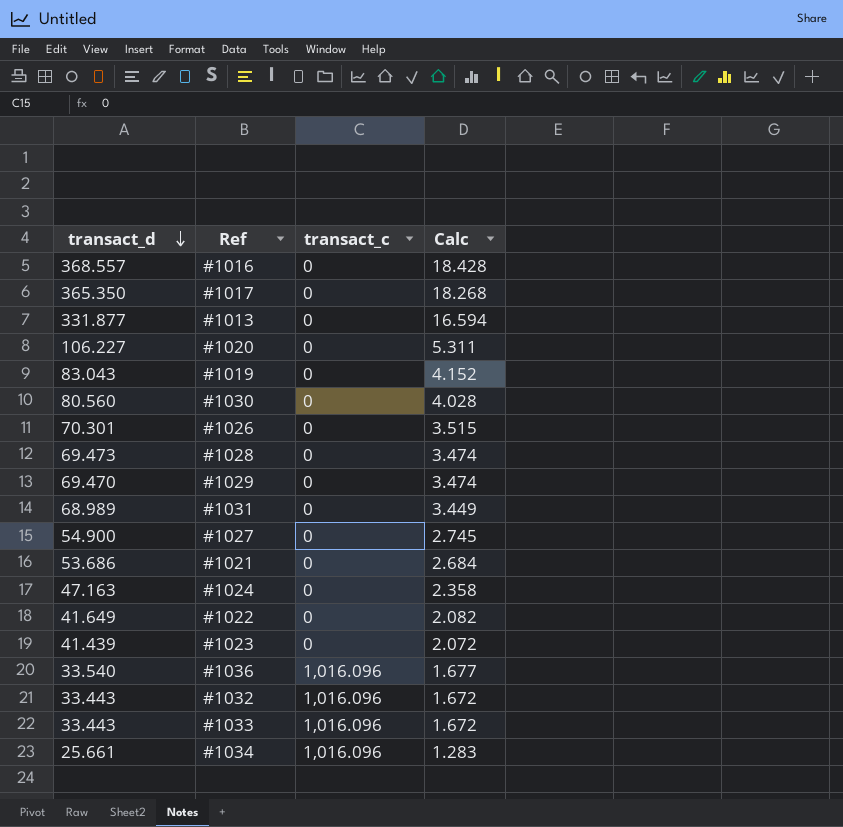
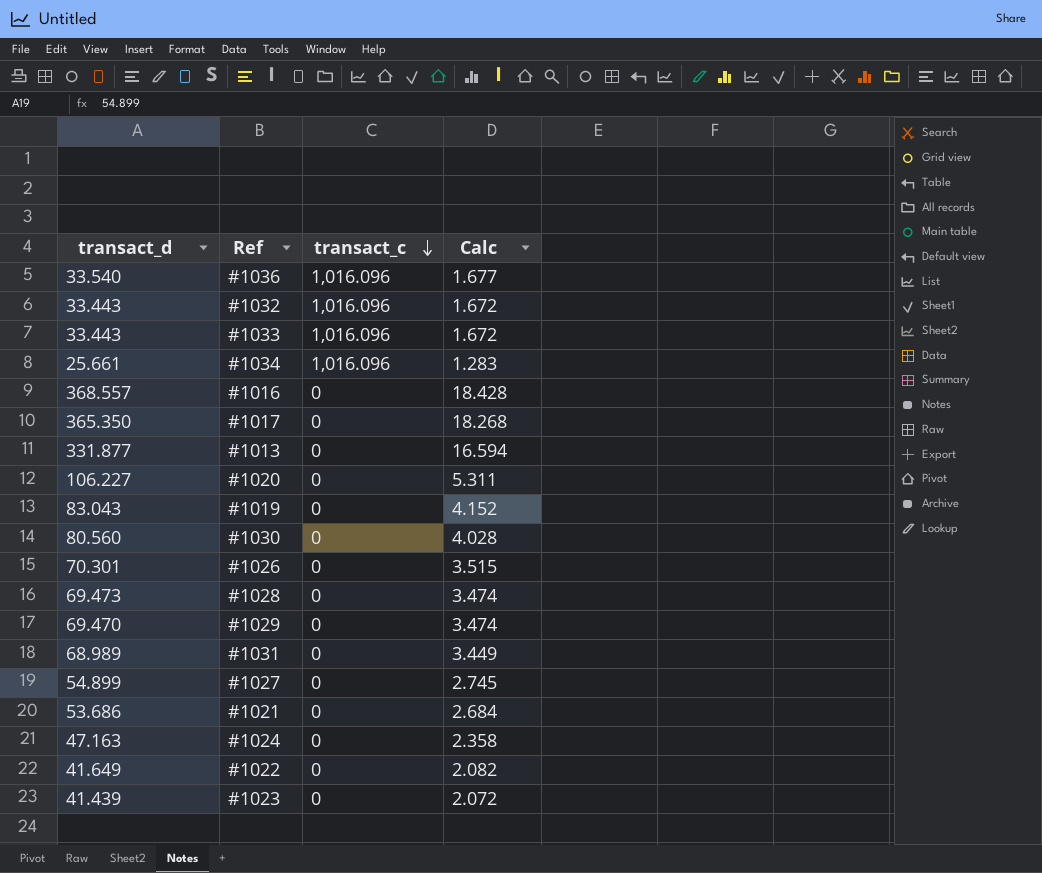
row order: transact_d descending -> transact_c descending
#1027 | transact_d: 54.900 -> 54.899

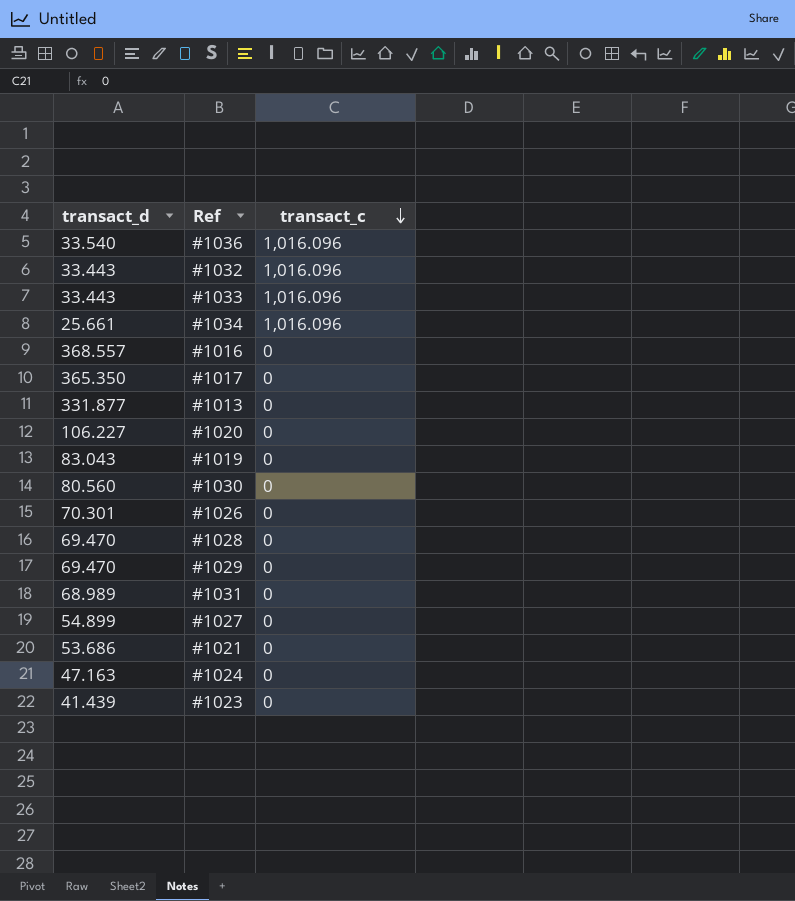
column Calc | formula: [transact_d] * 0.05 -> none
row #1022: 41.649 | 0 | 2.082 -> none
#1028 | transact_d: 69.473 -> 69.470

